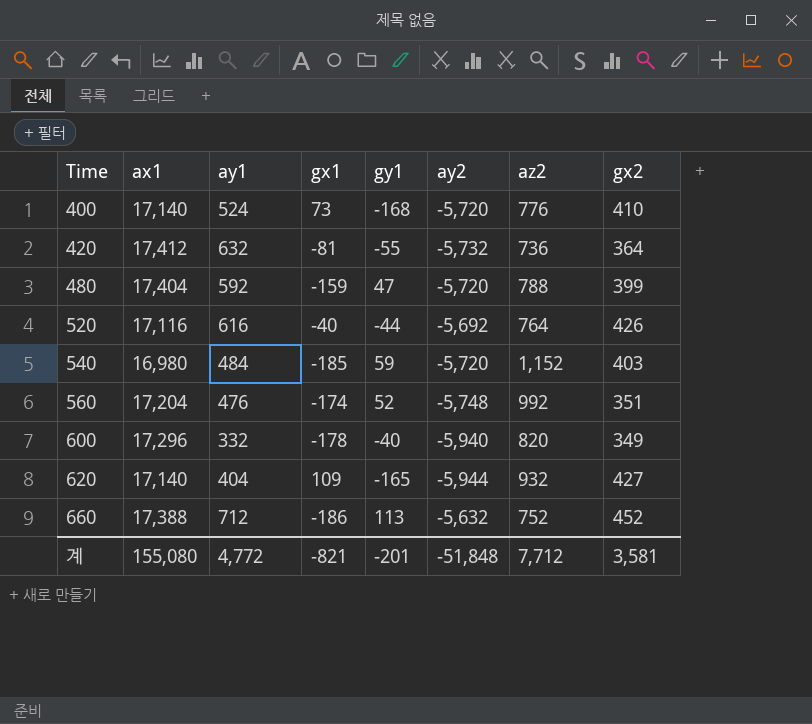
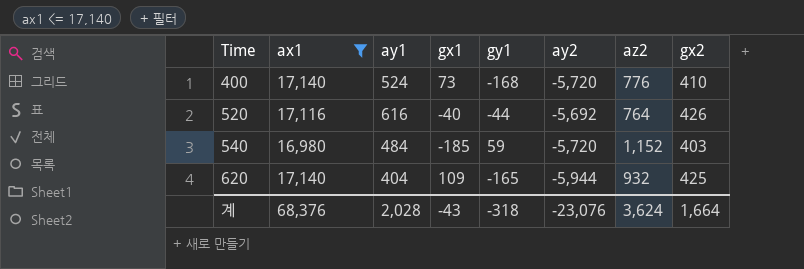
filter: none -> ax1 <= 17,140
620 | gx2: 427 -> 425
계 | ax1: 155,080 -> 68,376
계 | ay1: 4,772 -> 2,028
계 | gx1: -821 -> -43
계 | gy1: -201 -> -318
계 | ay2: -51,848 -> -23,076
계 | az2: 7,712 -> 3,624
계 | gx2: 3,581 -> 1,664

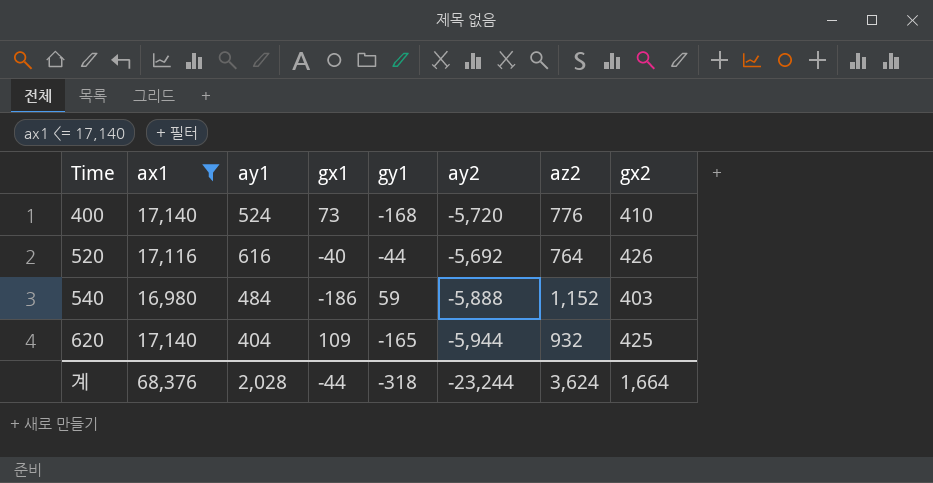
540 | gx1: -185 -> -186
540 | ay2: -5,720 -> -5,888
계 | gx1: -43 -> -44
계 | ay2: -23,076 -> -23,244

